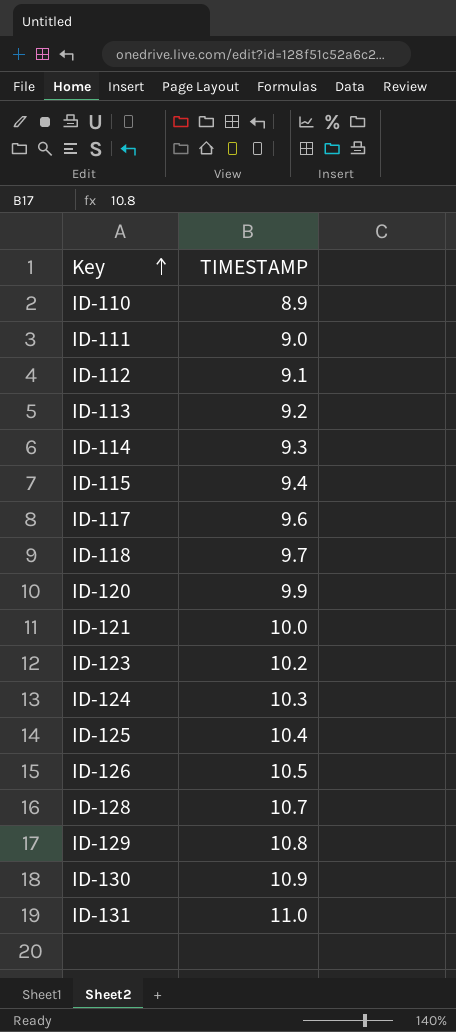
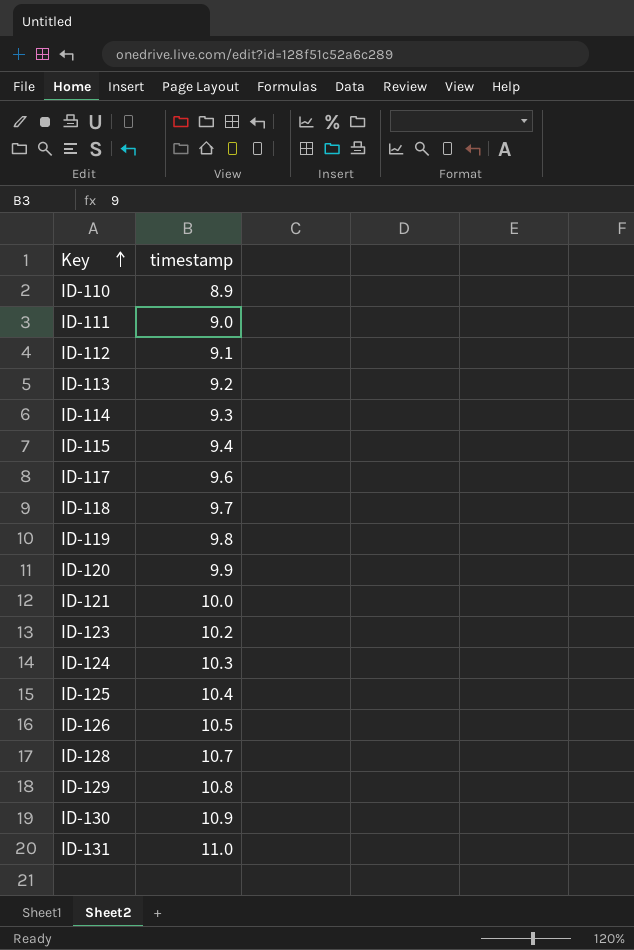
column name: TIMESTAMP -> timestamp
row ID-119: none -> 9.8

